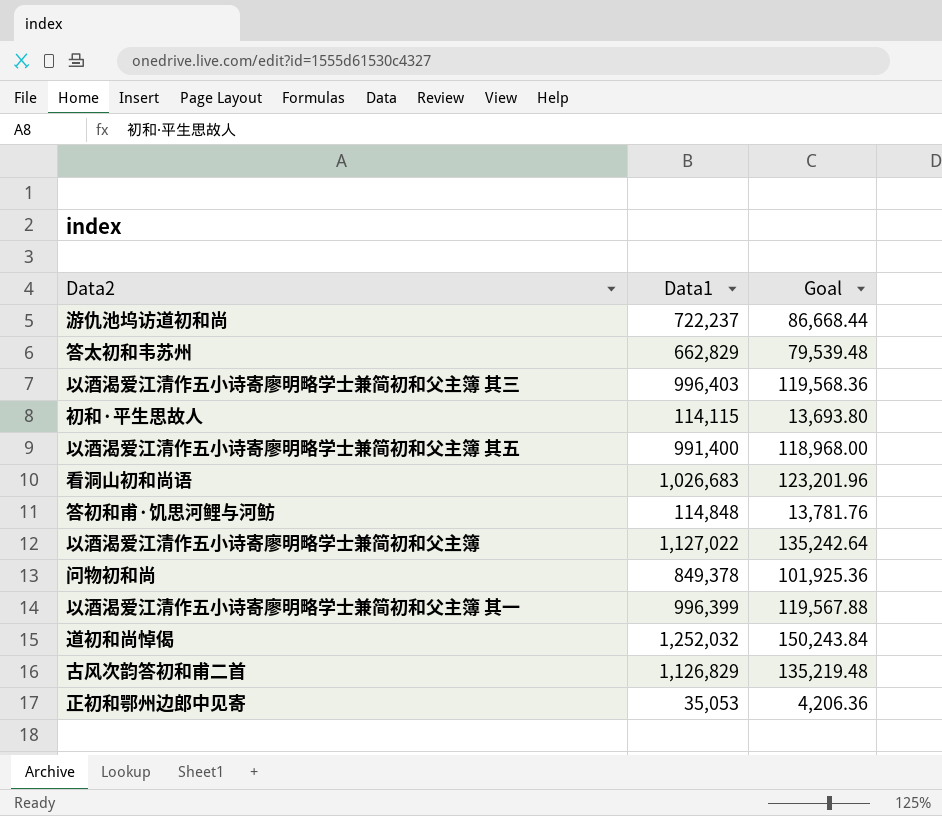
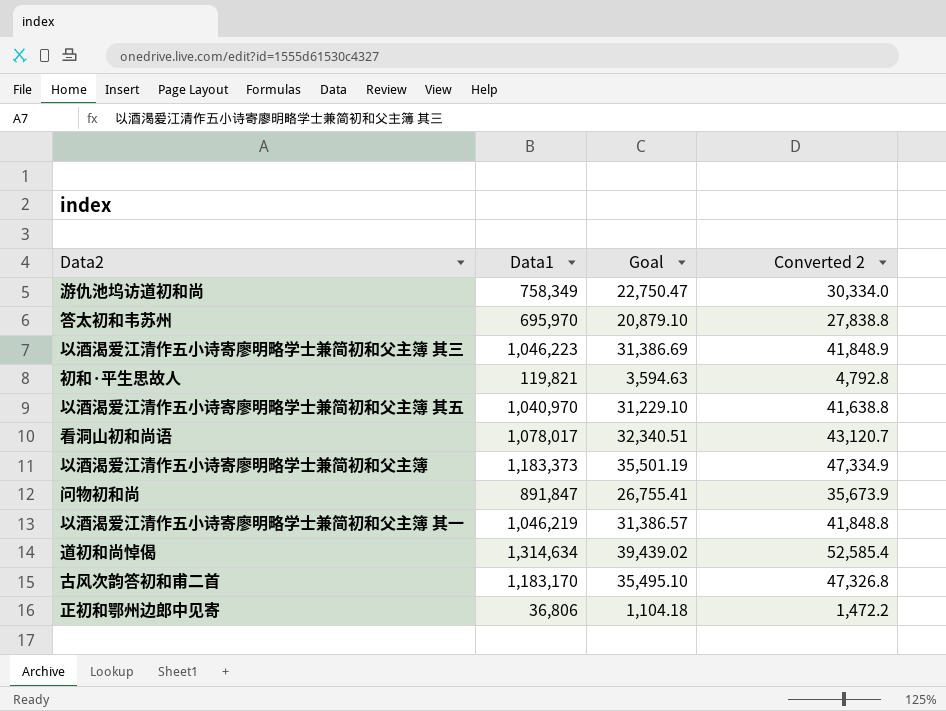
column Goal | formula: [Data1] * 0.12 -> [Data1] * 0.03
column Converted 2 | formula: none -> [Data1] * 0.04
row 答初和甫·饥思河鲤与河鲂: 114,848 | 13,781.76 -> none
游仇池坞访道初和尚 | Data1: 722,237 -> 758,349
答太初和韦苏州 | Data1: 662,829 -> 695,970
以酒渴爱江清作五小诗寄廖明略学士兼简初和父主簿 其三 | Data1: 996,403 -> 1,046,223
初和·平生思故人 | Data1: 114,115 -> 119,821
以酒渴爱江清作五小诗寄廖明略学士兼简初和父主簿 其五 | Data1: 991,400 -> 1,040,970
看洞山初和尚语 | Data1: 1,026,683 -> 1,078,017
以酒渴爱江清作五小诗寄廖明略学士兼简初和父主簿 | Data1: 1,127,022 -> 1,183,373
问物初和尚 | Data1: 849,378 -> 891,847
以酒渴爱江清作五小诗寄廖明略学士兼简初和父主簿 其一 | Data1: 996,399 -> 1,046,219
道初和尚悼偈 | Data1: 1,252,032 -> 1,314,634
古风次韵答初和甫二首 | Data1: 1,126,829 -> 1,183,170
正初和鄂州边郎中见寄 | Data1: 35,053 -> 36,806

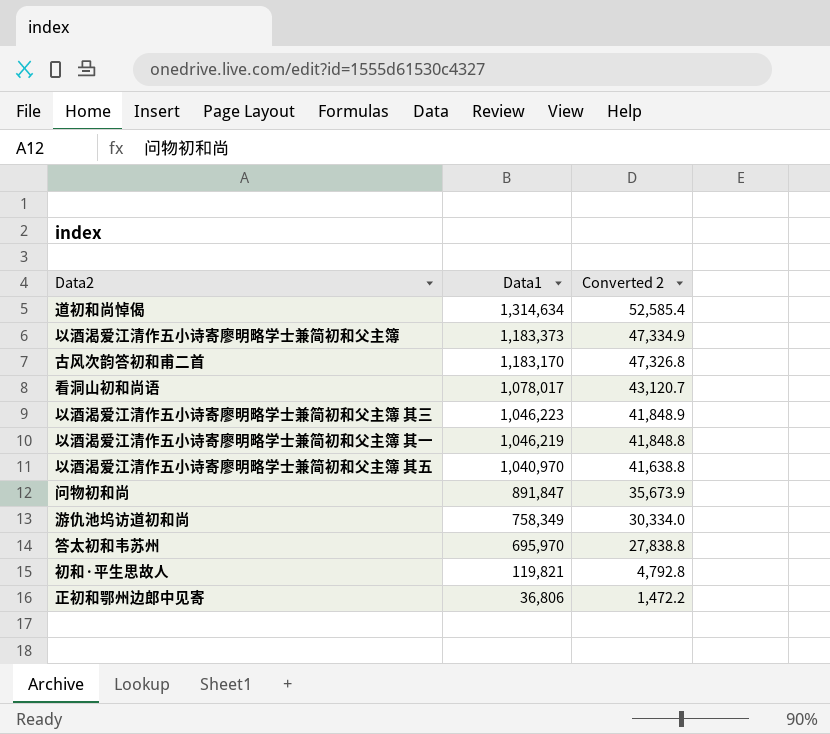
row order: none -> Data1 descending
column Goal | formula: [Data1] * 0.03 -> none

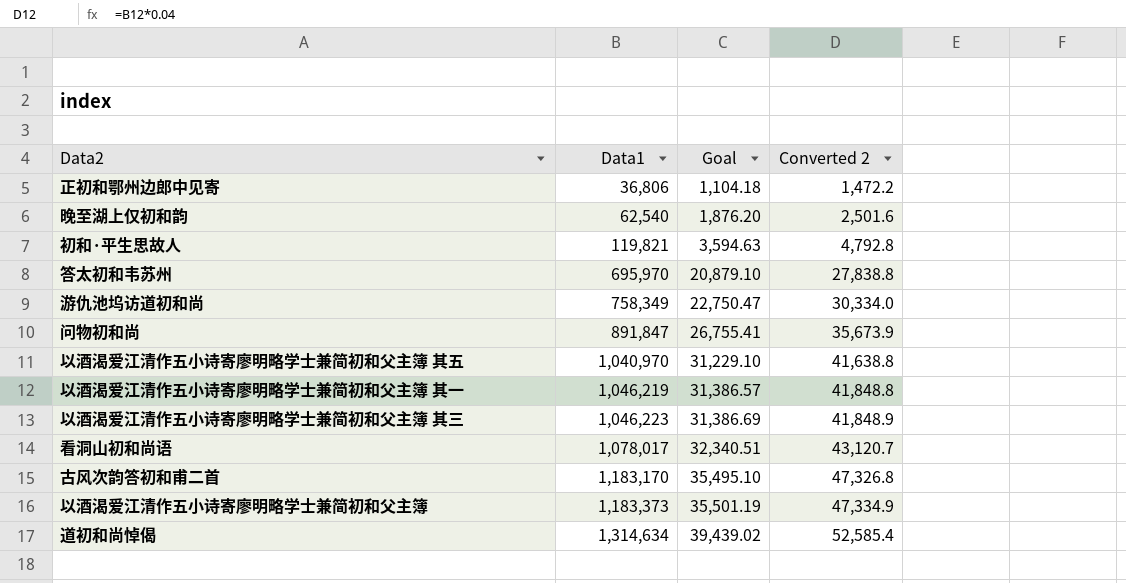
row order: Data1 descending -> Data1 ascending
column Goal | formula: none -> [Data1] * 0.03
row 晚至湖上仅初和韵: none -> 62,540 | 1,876.20 | 2,501.6

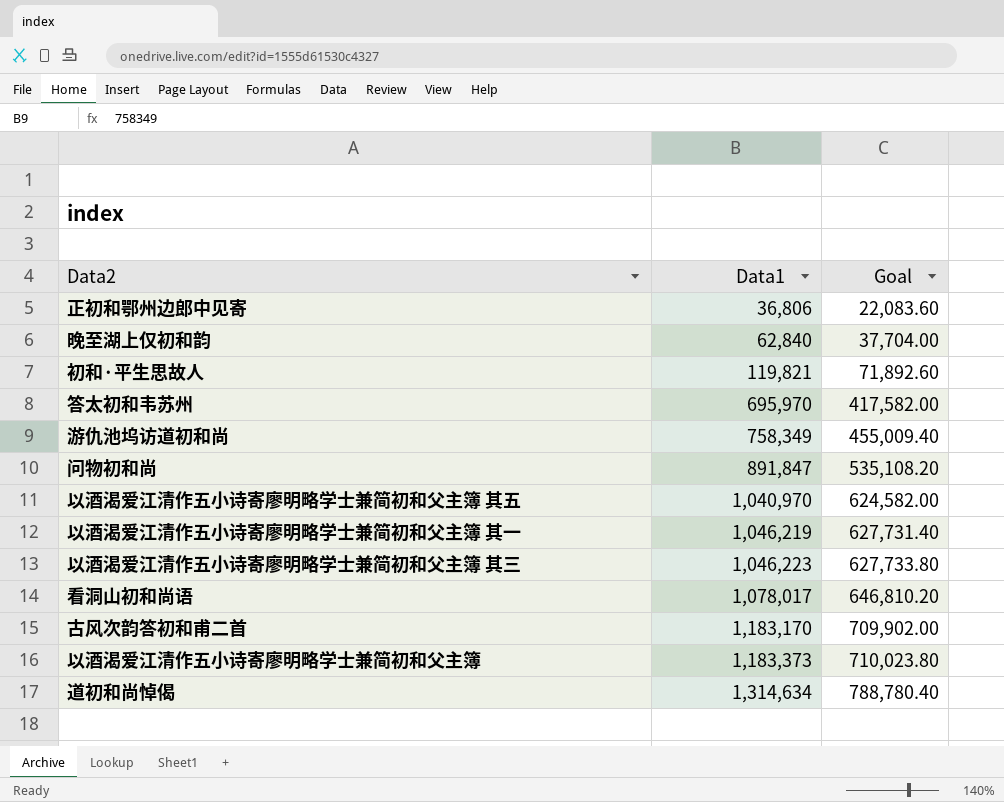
column Converted 2 | formula: [Data1] * 0.04 -> none
column Goal | formula: [Data1] * 0.03 -> [Data1] * 0.6
晚至湖上仅初和韵 | Data1: 62,540 -> 62,840

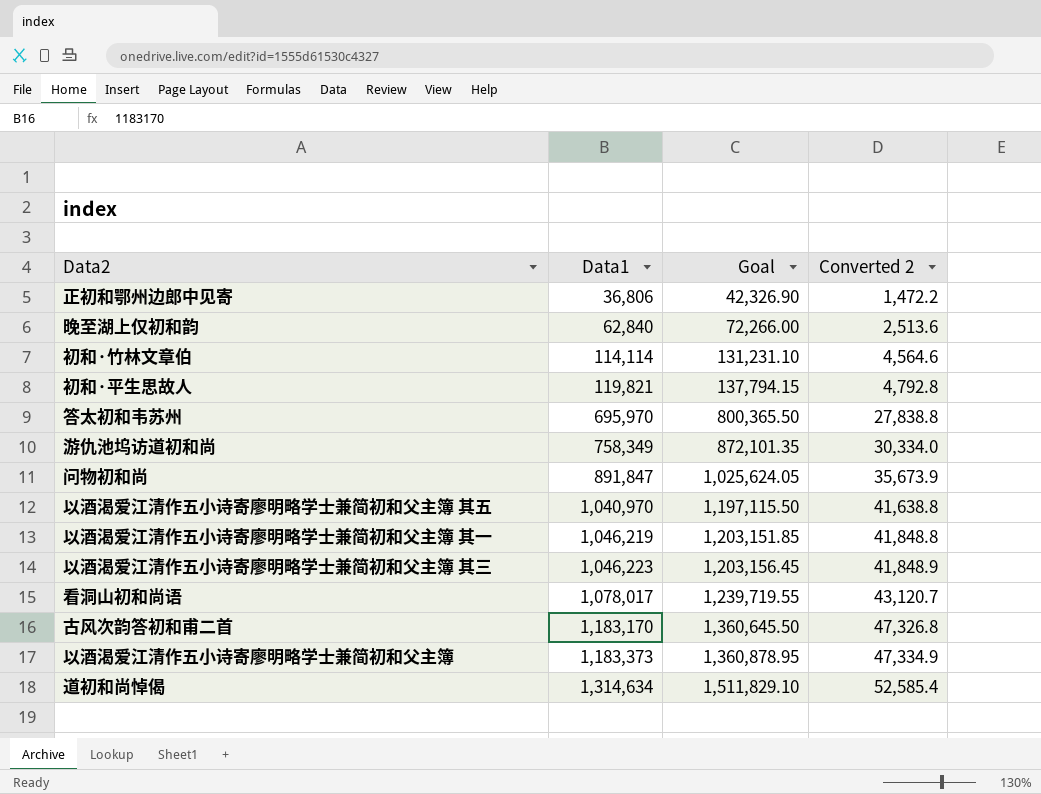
column Goal | formula: [Data1] * 0.6 -> [Data1] * 1.15
column Converted 2 | formula: none -> [Data1] * 0.04
row 初和·竹林文章伯: none -> 114,114 | 131,231.10 | 4,564.6

